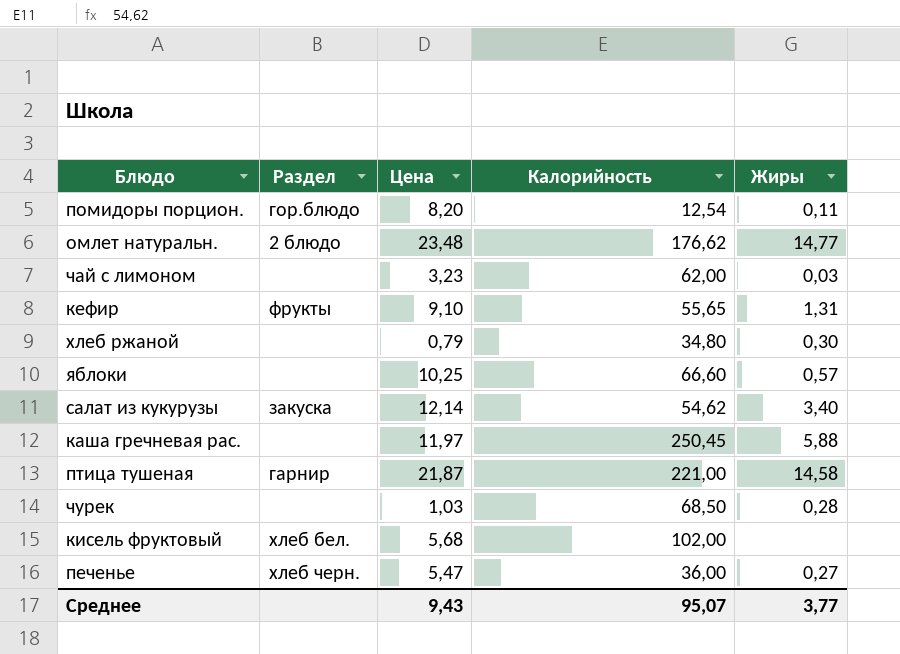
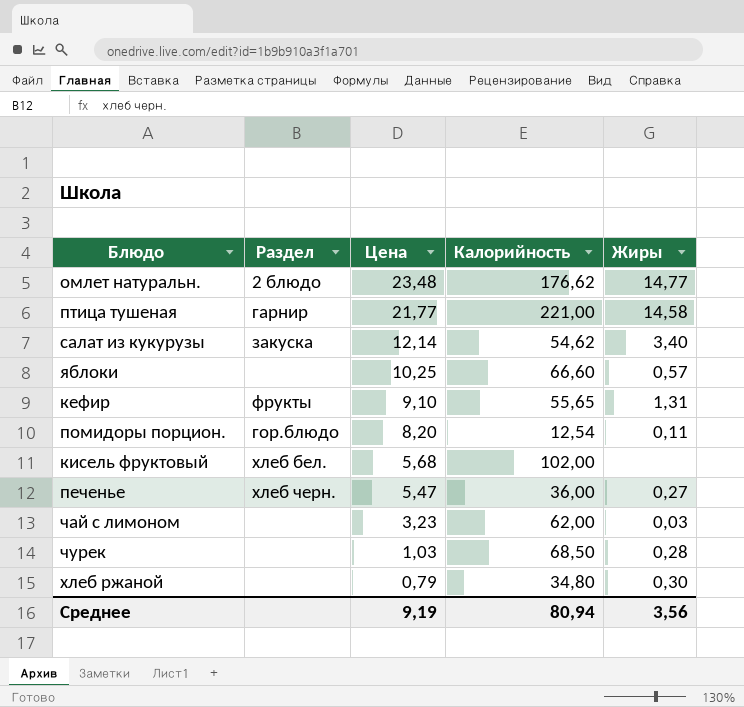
row order: none -> Цена descending
row каша гречневая рас.: none | 11,97 | 250,45 | 5,88 -> none
птица тушеная | Цена: 21,87 -> 21,77
Среднее | Цена: 9,43 -> 9,19
Среднее | Калорийность: 95,07 -> 80,94
Среднее | Жиры: 3,77 -> 3,56

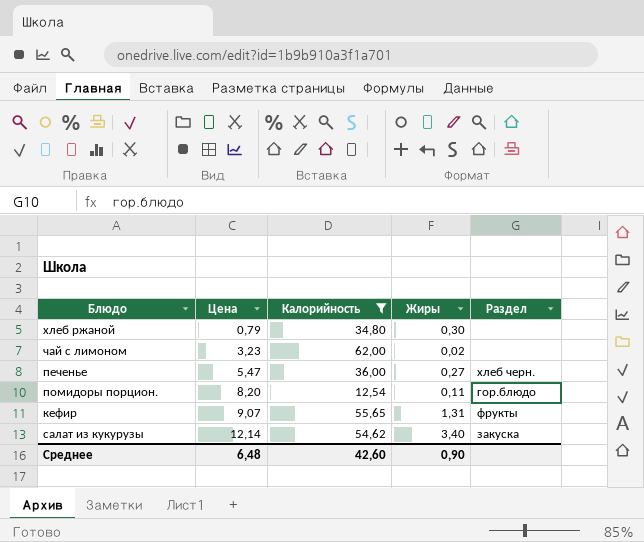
filter: none -> Калорийность <= 62,00
row order: Цена descending -> Цена ascending
column Раздел | position: 2 -> 5
чай с лимоном | Жиры: 0,03 -> 0,02
кефир | Цена: 9,10 -> 9,07
Среднее | Цена: 9,19 -> 6,48
Среднее | Калорийность: 80,94 -> 42,60
Среднее | Жиры: 3,56 -> 0,90

